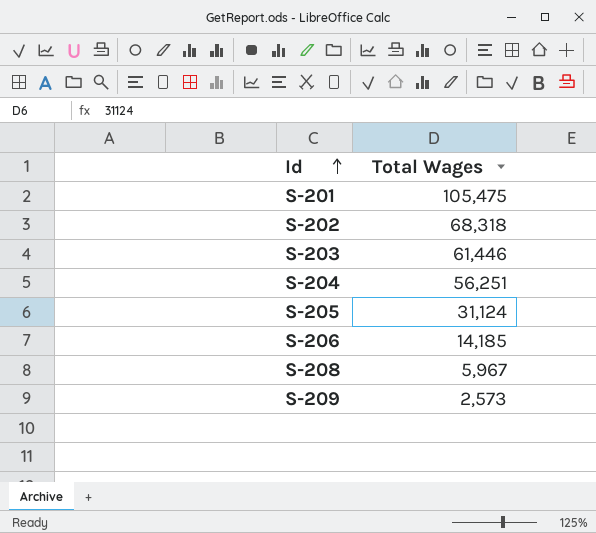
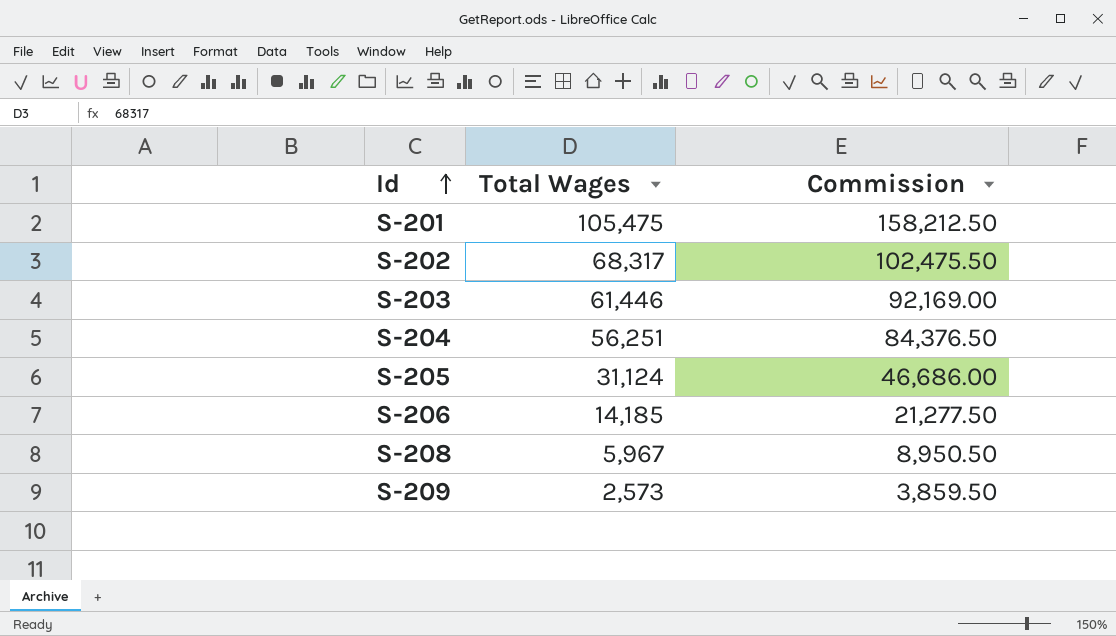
column Commission | formula: none -> [Total Wages] * 1.5
S-202 | Total Wages: 68,318 -> 68,317

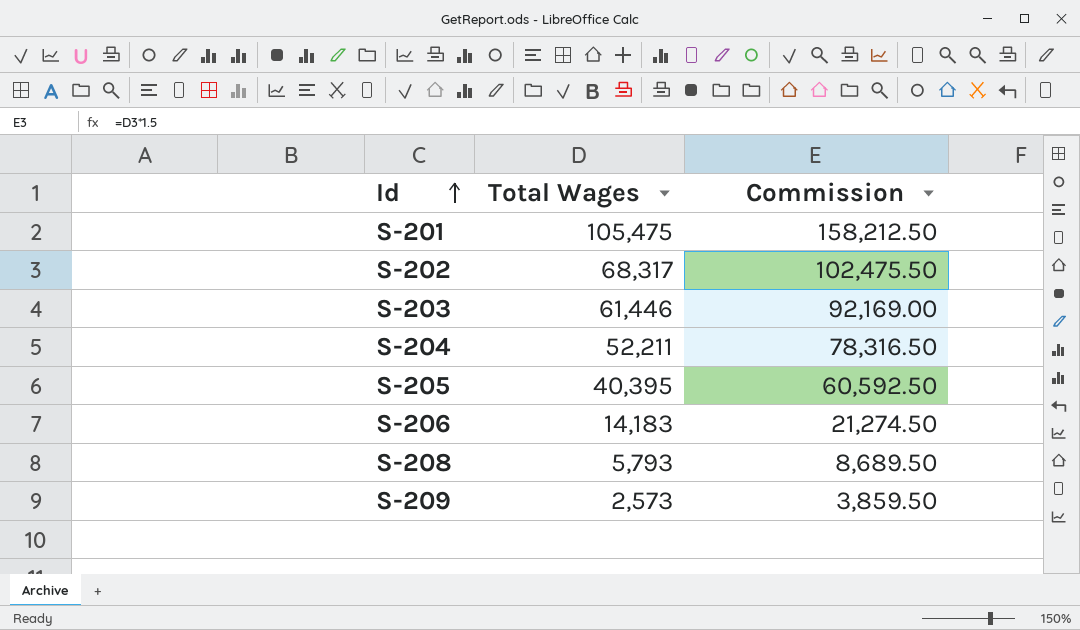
S-204 | Total Wages: 56,251 -> 52,211
S-204 | Commission: 84,376.50 -> 78,316.50
S-205 | Total Wages: 31,124 -> 40,395
S-205 | Commission: 46,686.00 -> 60,592.50
S-206 | Total Wages: 14,185 -> 14,183
S-206 | Commission: 21,277.50 -> 21,274.50
S-208 | Total Wages: 5,967 -> 5,793
S-208 | Commission: 8,950.50 -> 8,689.50

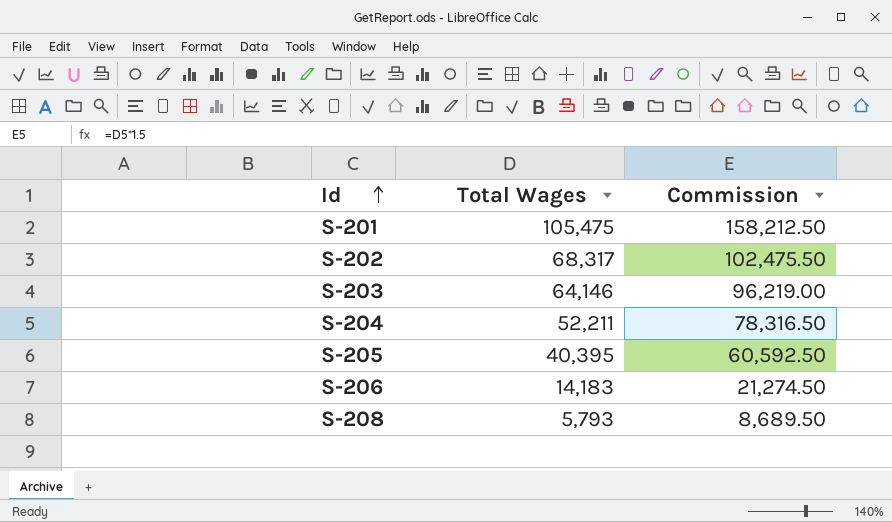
row S-209: 2,573 | 3,859.50 -> none
S-203 | Total Wages: 61,446 -> 64,146
S-203 | Commission: 92,169.00 -> 96,219.00

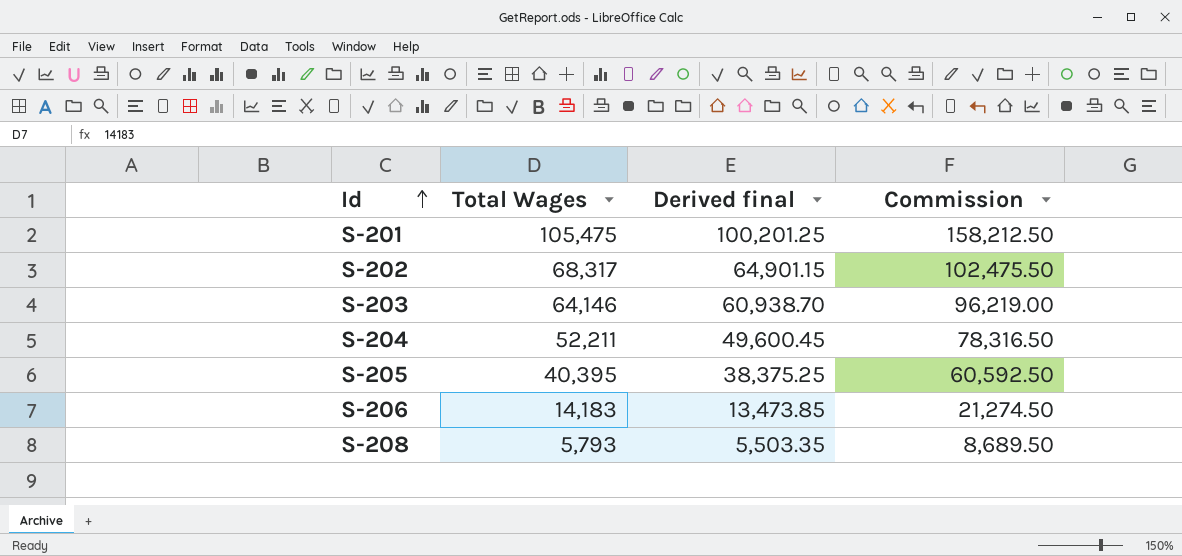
column Derived final | formula: none -> [Total Wages] * 0.95

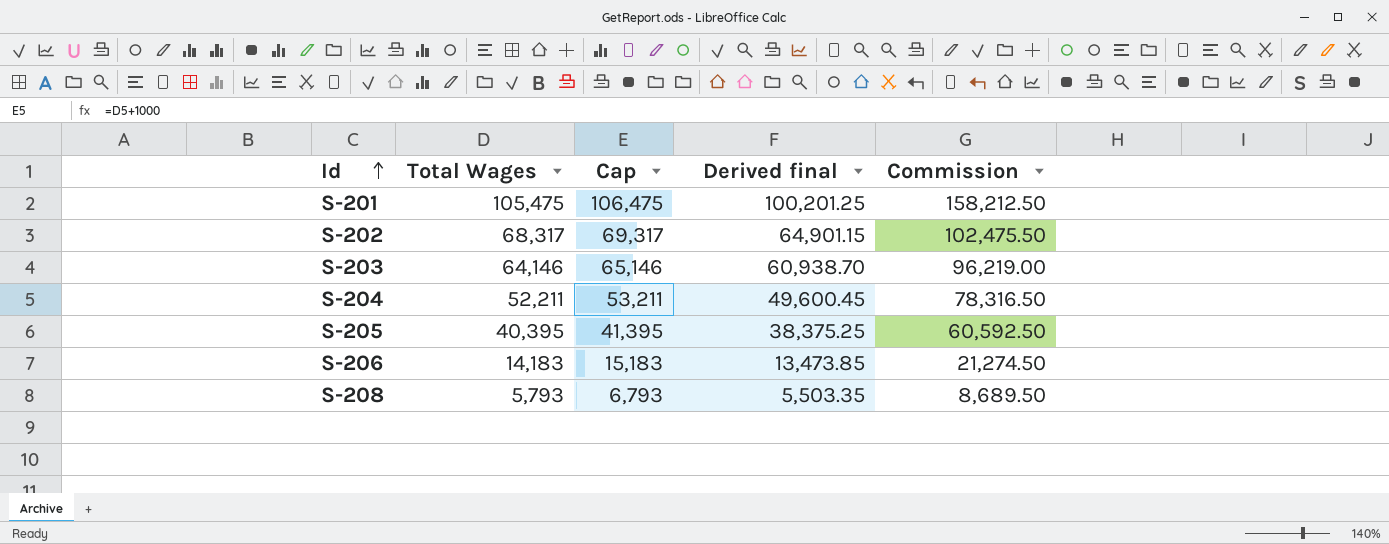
column Cap | formula: none -> [Total Wages] + 1000

